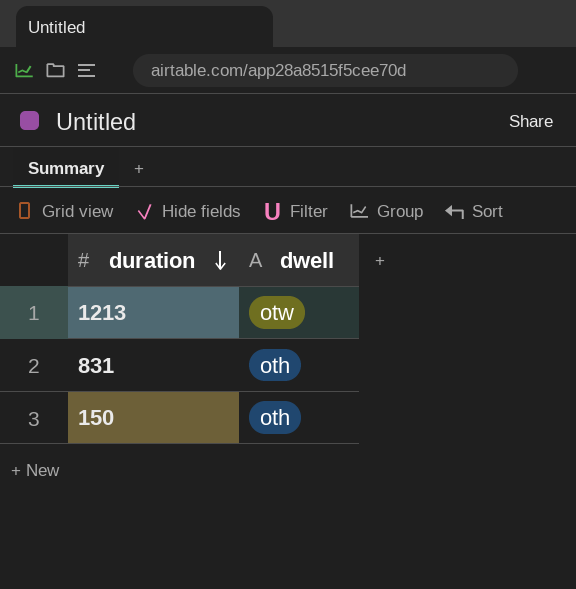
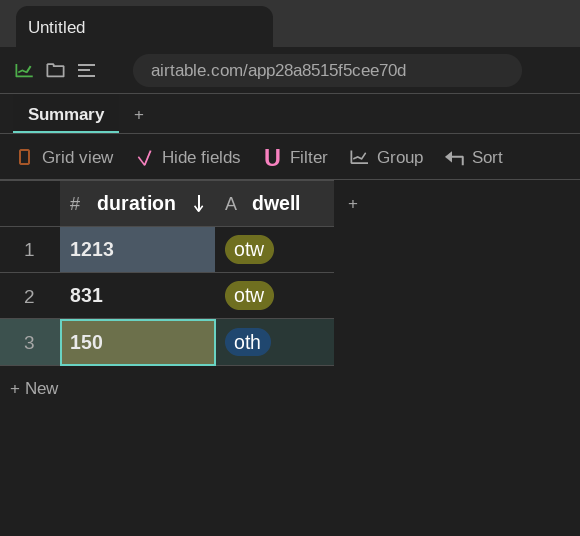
831 | dwell: oth -> otw

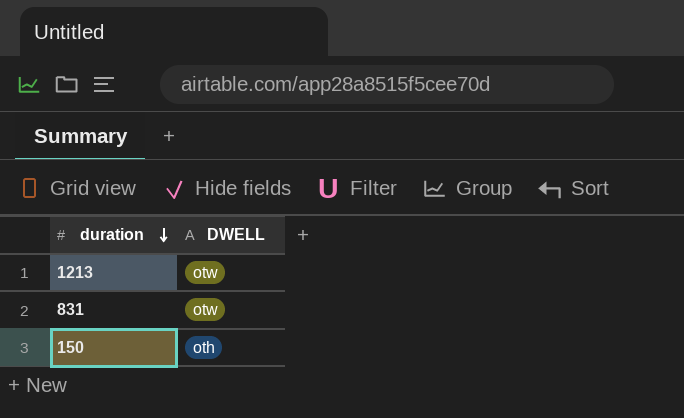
column name: dwell -> DWELL

